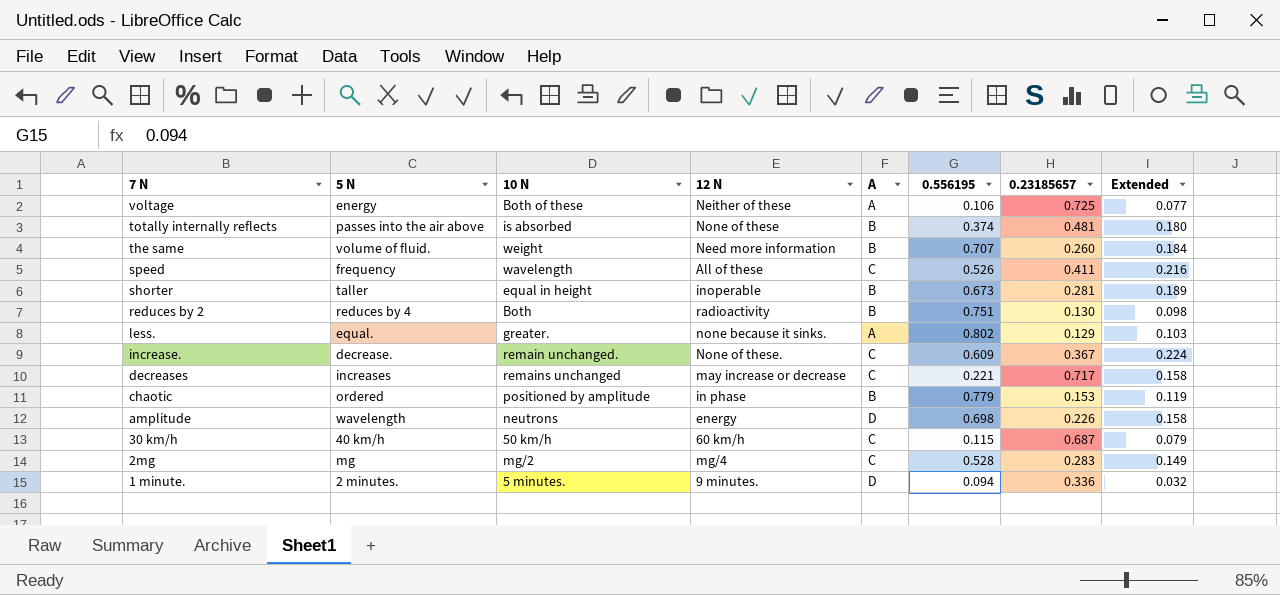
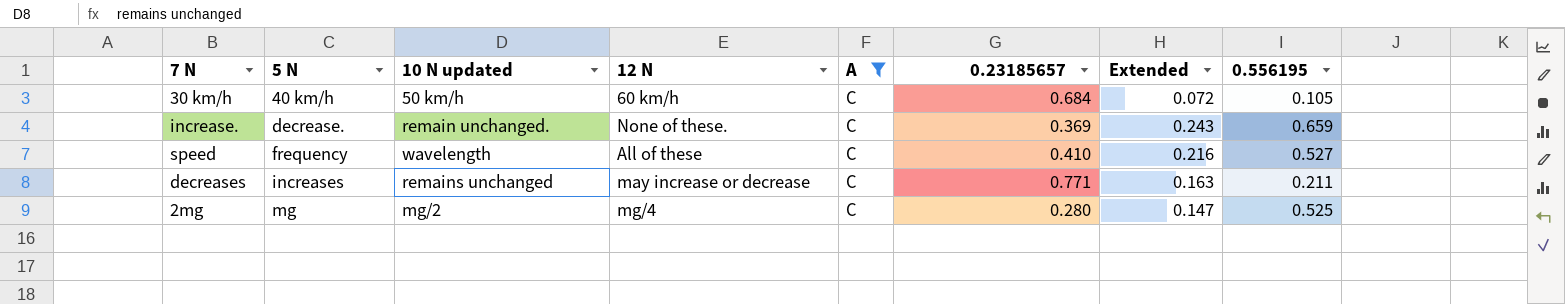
filter: none -> A = C
row order: 7 N descending -> 5 N ascending
column name: 10 N -> 10 N updated
column 0.556195 | position: 6 -> 8
30 km/h | 0.23185657: 0.687 -> 0.684
30 km/h | Extended: 0.079 -> 0.072
30 km/h | 0.556195: 0.115 -> 0.105
increase. | 0.23185657: 0.367 -> 0.369
increase. | Extended: 0.224 -> 0.243
increase. | 0.556195: 0.609 -> 0.659
speed | 0.23185657: 0.411 -> 0.410
speed | 0.556195: 0.526 -> 0.527
decreases | 0.23185657: 0.717 -> 0.771
decreases | Extended: 0.158 -> 0.163
decreases | 0.556195: 0.221 -> 0.211
2mg | 0.23185657: 0.283 -> 0.280
2mg | Extended: 0.149 -> 0.147
2mg | 0.556195: 0.528 -> 0.525

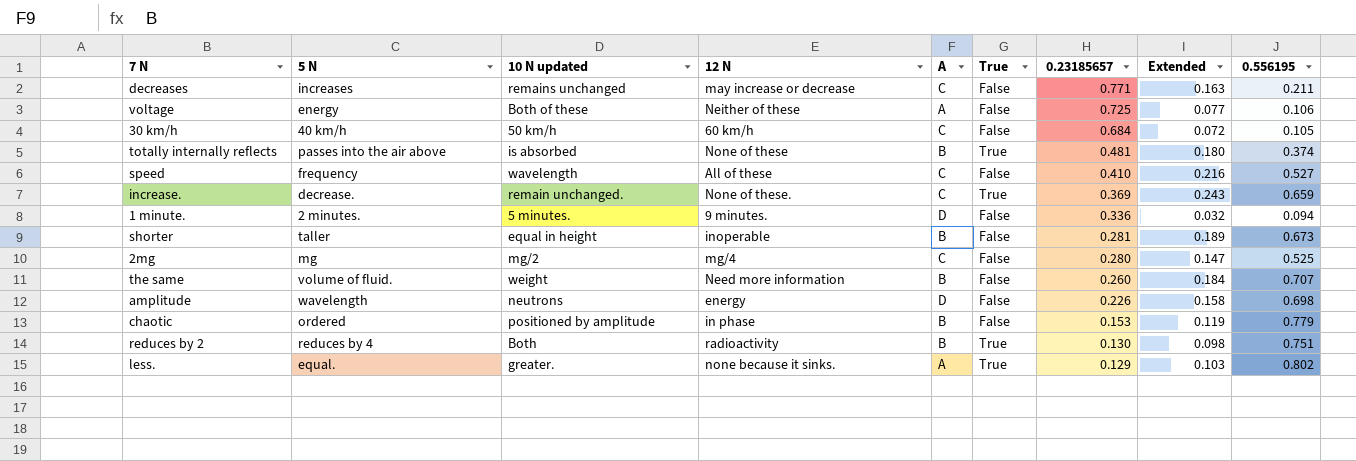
filter: A = C -> none
row order: 5 N ascending -> 0.23185657 descending
column True | position: none -> 6

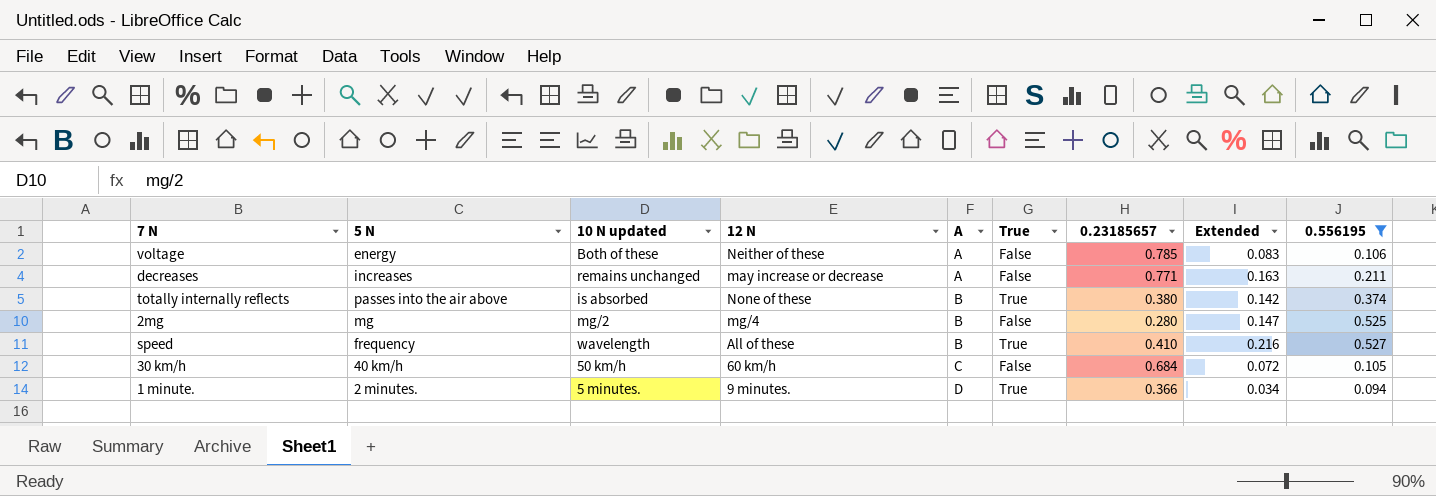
filter: none -> 0.556195 <= 0.527
row order: 0.23185657 descending -> A ascending
voltage | 0.23185657: 0.725 -> 0.785
voltage | Extended: 0.077 -> 0.083
decreases | A: C -> A
totally internally reflects | 0.23185657: 0.481 -> 0.380
totally internally reflects | Extended: 0.180 -> 0.142
2mg | A: C -> B
speed | A: C -> B
speed | True: False -> True
1 minute. | True: False -> True
1 minute. | 0.23185657: 0.336 -> 0.366
1 minute. | Extended: 0.032 -> 0.034

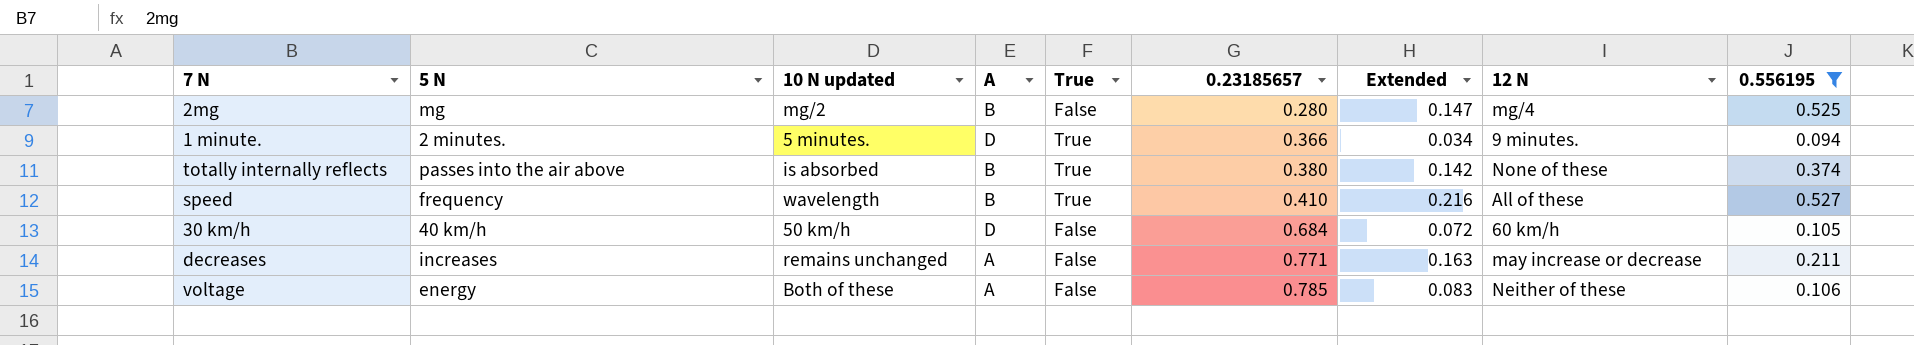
row order: A ascending -> 0.23185657 ascending
column 12 N | position: 4 -> 8
30 km/h | A: C -> D

